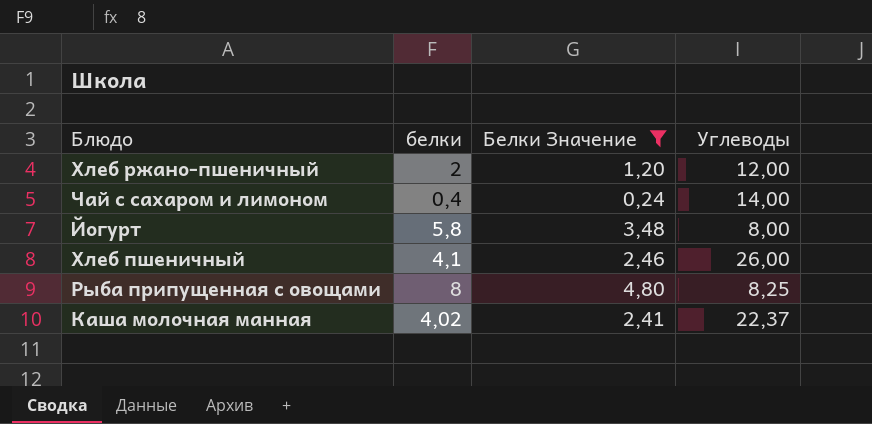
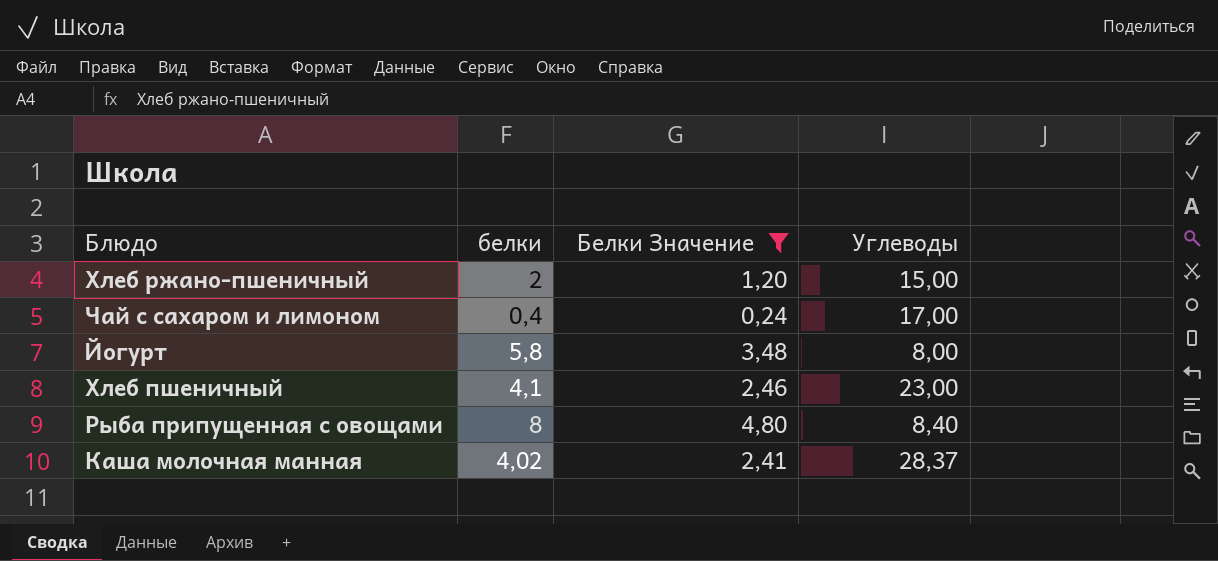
Хлеб ржано-пшеничный | Углеводы: 12,00 -> 15,00
Чай с сахаром и лимоном | Углеводы: 14,00 -> 17,00
Хлеб пшеничный | Углеводы: 26,00 -> 23,00
Рыба припущенная с овощами | Углеводы: 8,25 -> 8,40
Каша молочная манная | Углеводы: 22,37 -> 28,37

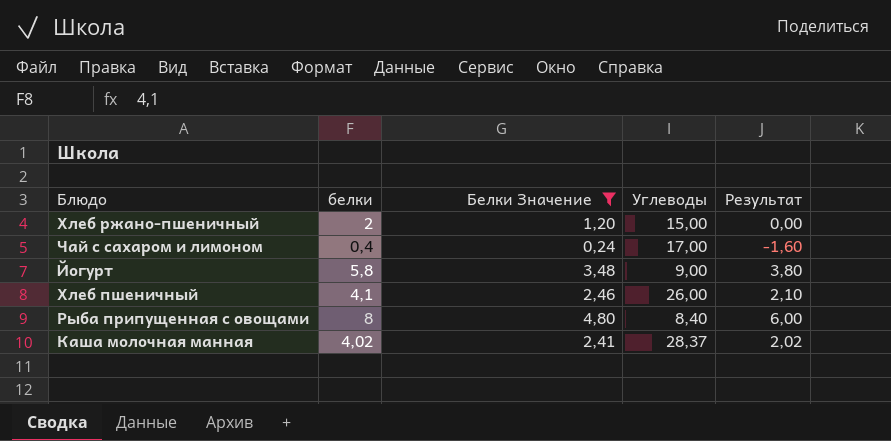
column Результат | formula: none -> [белки] - 2
Йогурт | Углеводы: 8,00 -> 9,00
Хлеб пшеничный | Углеводы: 23,00 -> 26,00

